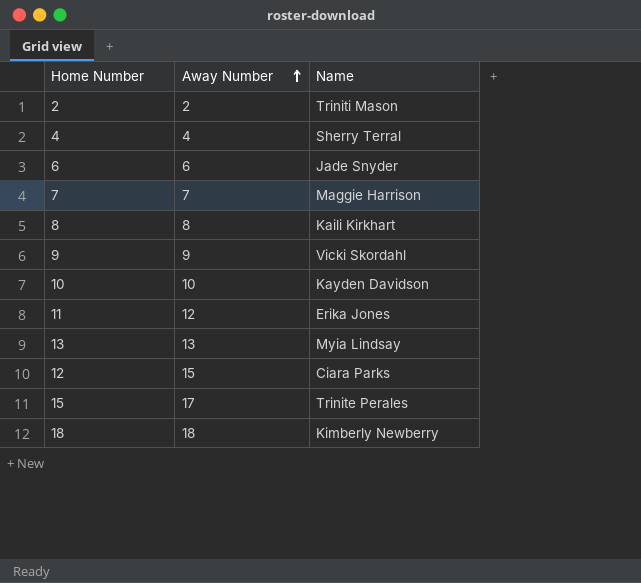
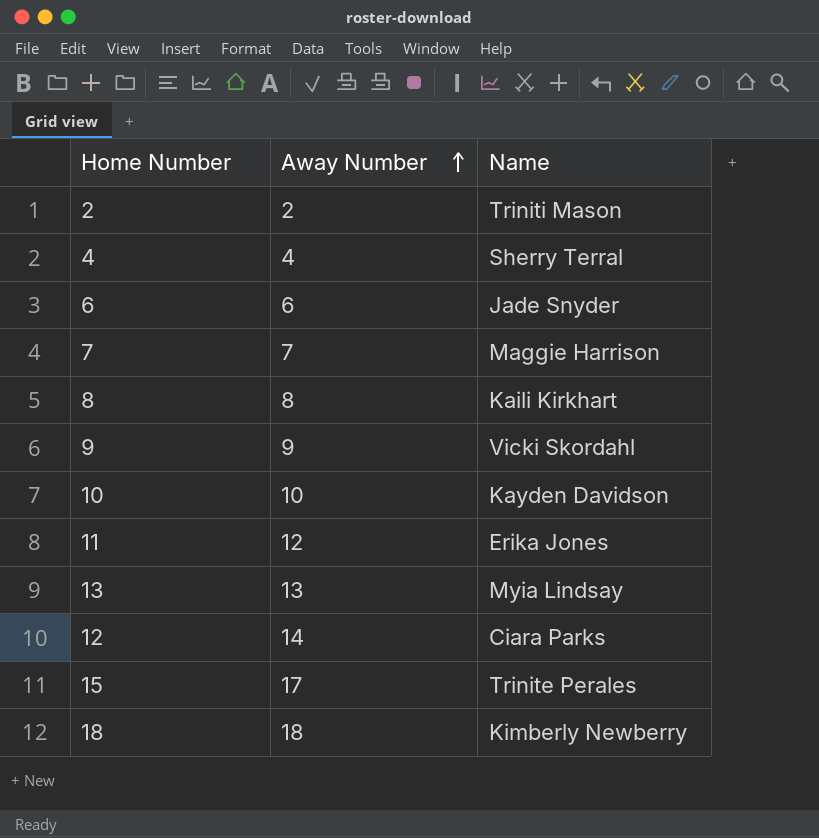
12 | Away Number: 15 -> 14

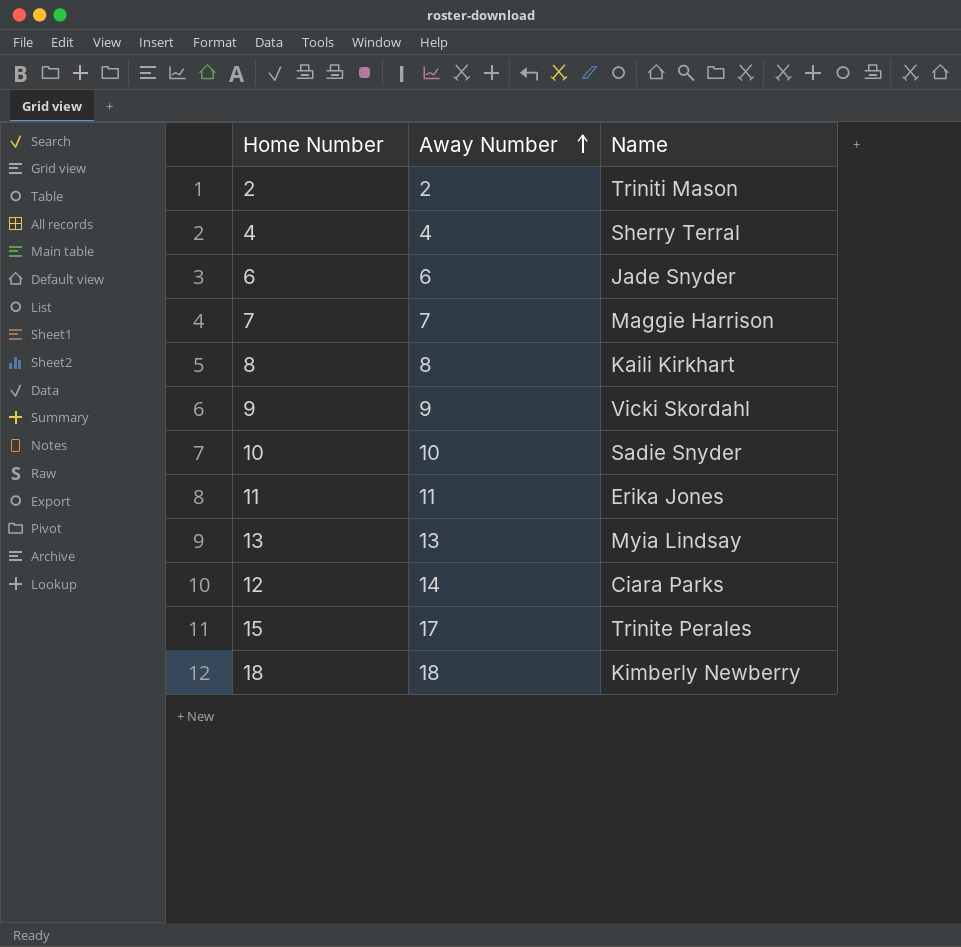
10 | Name: Kayden Davidson -> Sadie Snyder
11 | Away Number: 12 -> 11

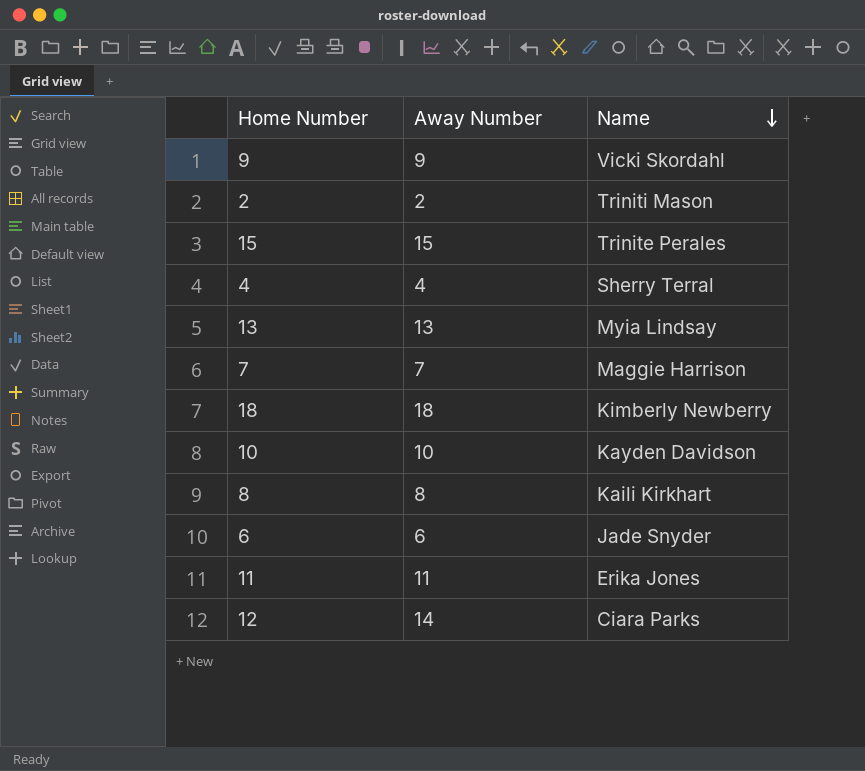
row order: Away Number ascending -> Name descending
15 | Away Number: 17 -> 15
10 | Name: Sadie Snyder -> Kayden Davidson

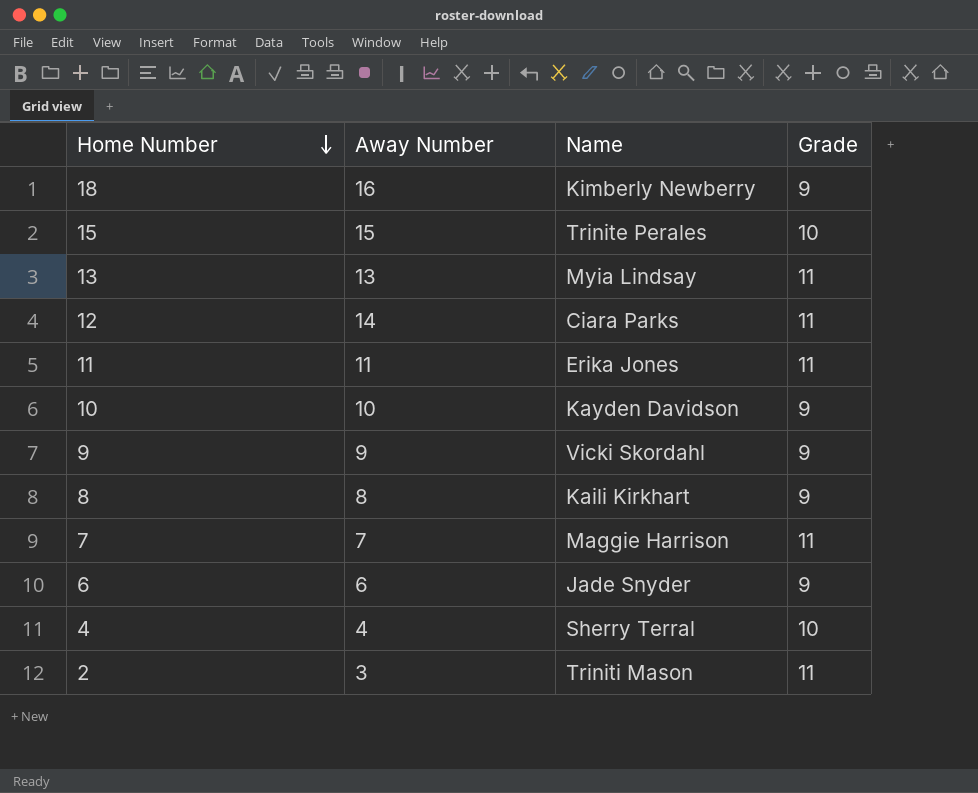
row order: Name descending -> Home Number descending
column Grade | position: none -> 4
18 | Away Number: 18 -> 16
2 | Away Number: 2 -> 3

